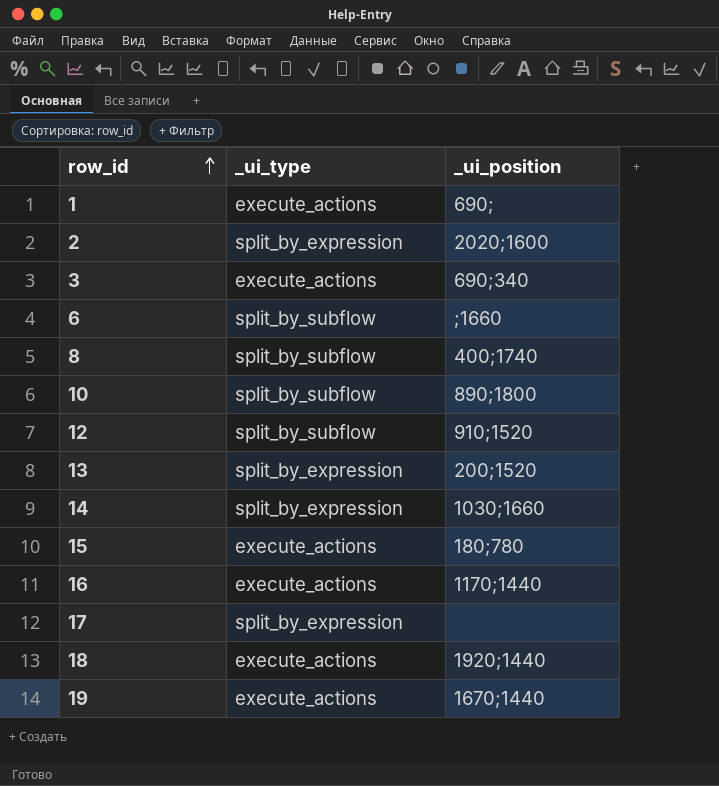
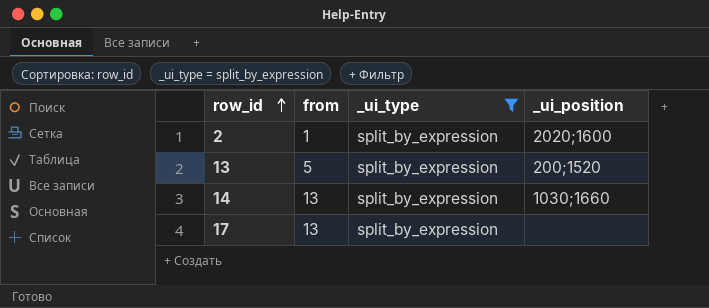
filter: none -> _ui_type = split_by_expression
column from | position: none -> 2

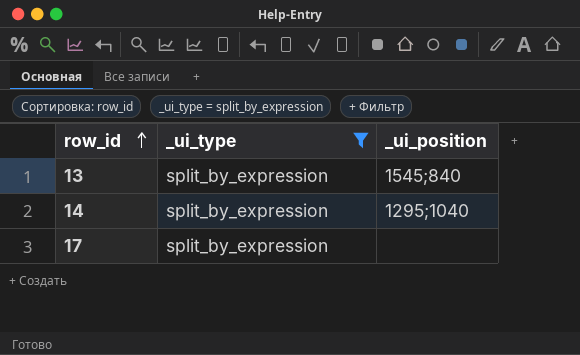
column from | position: 2 -> none
row 2: 1 | split_by_expression | 2020;1600 -> none
13 | _ui_position: 200;1520 -> 1545;840
14 | _ui_position: 1030;1660 -> 1295;1040

